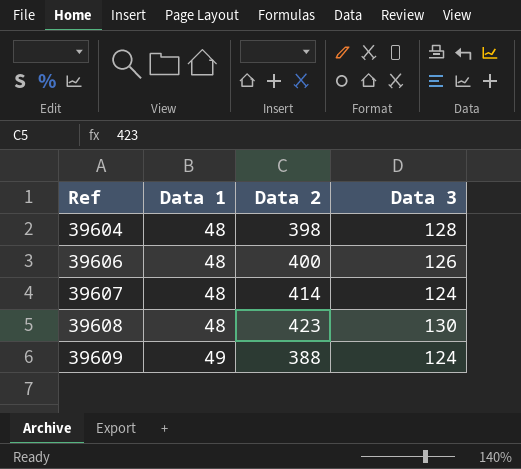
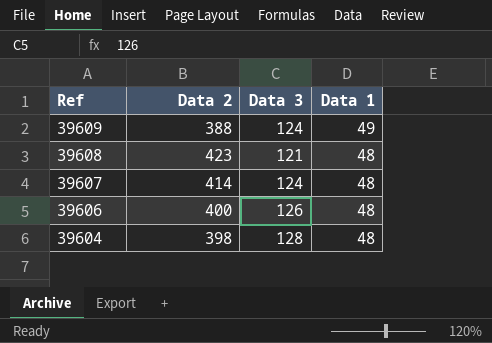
row order: Ref ascending -> Ref descending
column Data 1 | position: 2 -> 4
39608 | Data 3: 130 -> 121

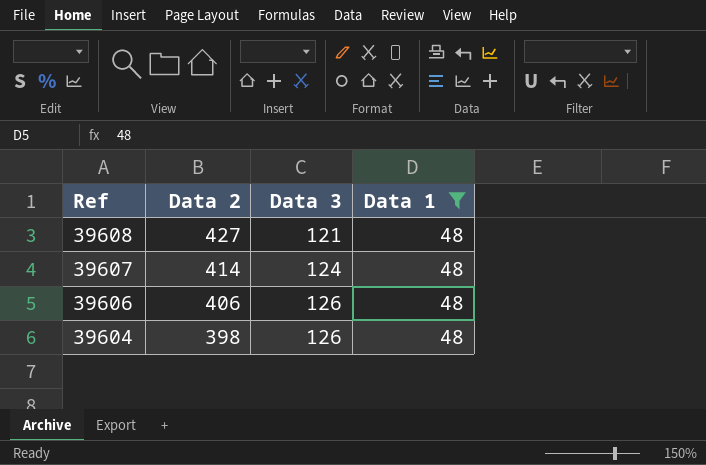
filter: none -> Data 1 = 48
39608 | Data 2: 423 -> 427
39606 | Data 2: 400 -> 406
39604 | Data 3: 128 -> 126

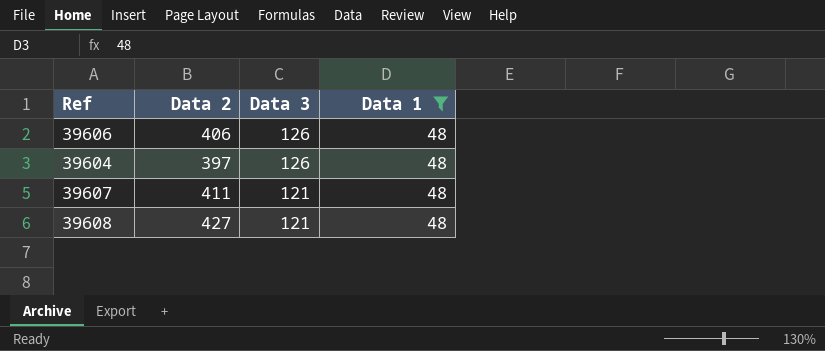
row order: Ref descending -> Data 3 descending
39604 | Data 2: 398 -> 397
39607 | Data 2: 414 -> 411
39607 | Data 3: 124 -> 121

